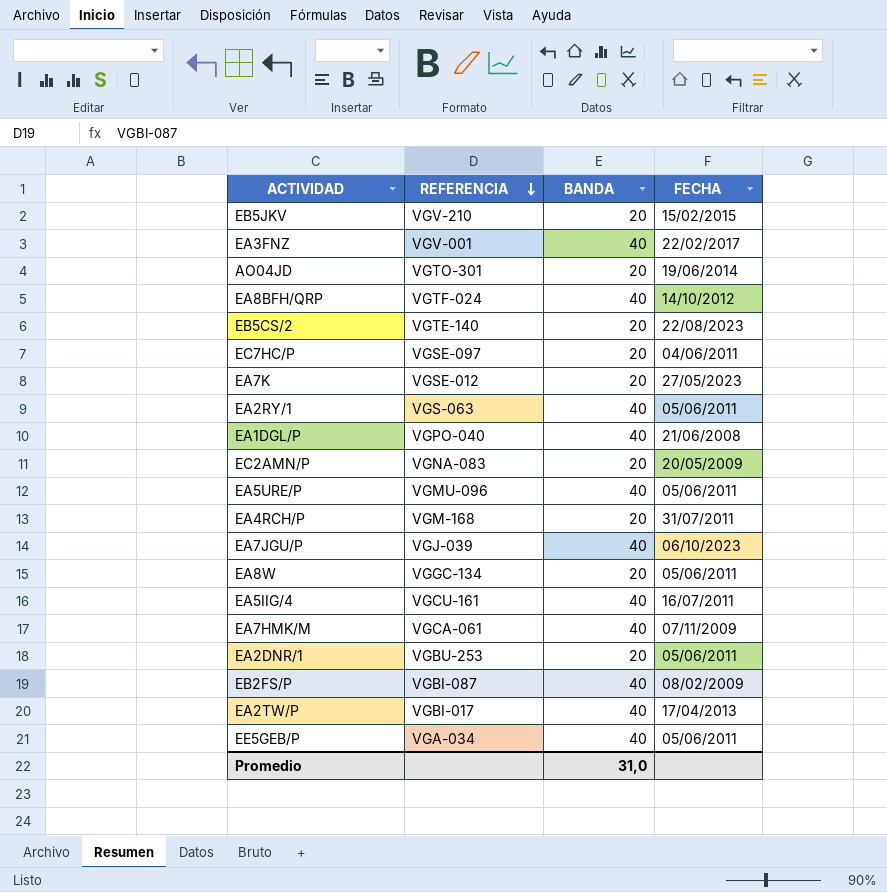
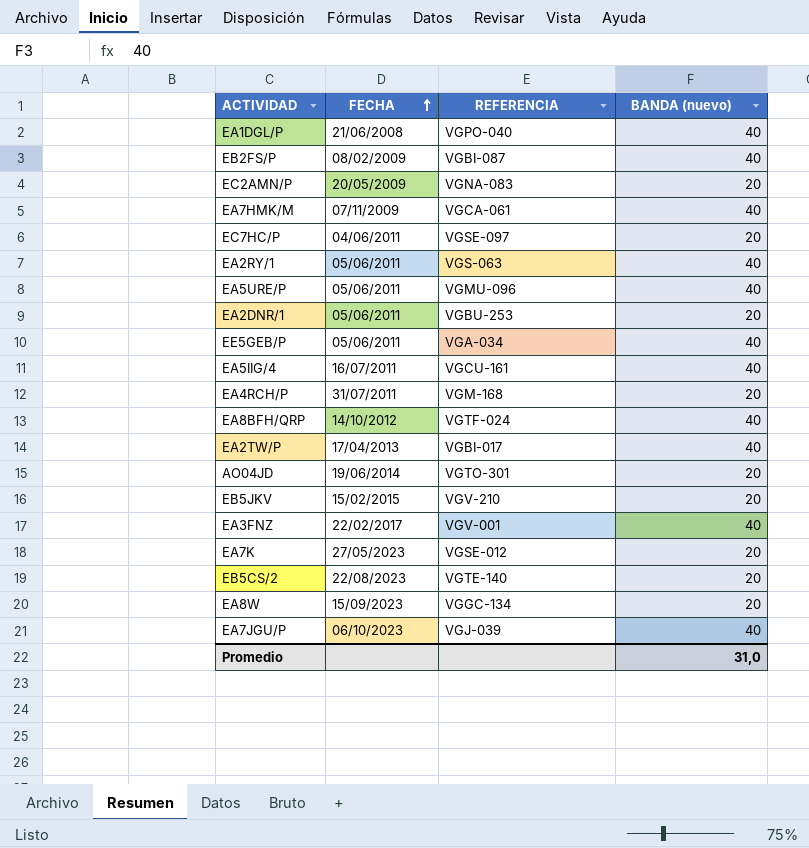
row order: REFERENCIA descending -> FECHA ascending
column FECHA | position: 4 -> 2
column name: BANDA -> BANDA (nuevo)
EA8W | FECHA: 05/06/2011 -> 15/09/2023

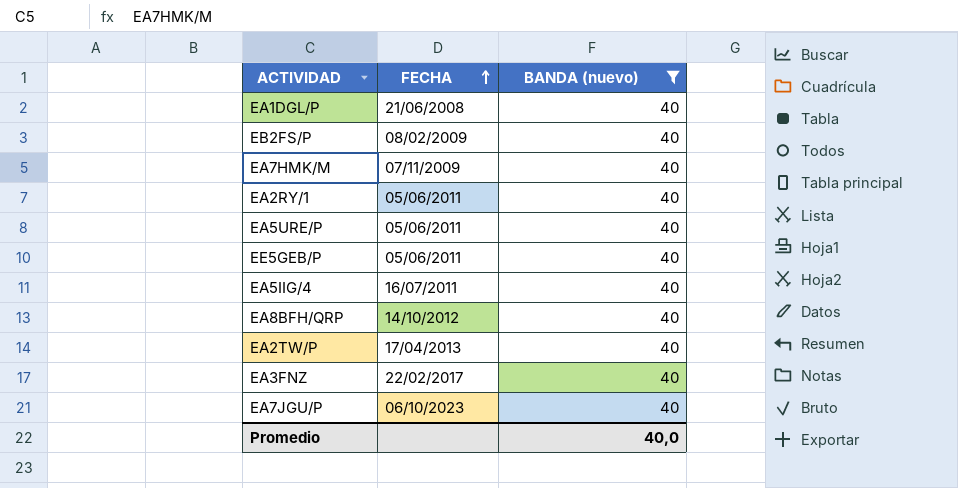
filter: none -> BANDA (nuevo) = 40
column REFERENCIA | position: 3 -> none
Promedio | BANDA (nuevo): 31,0 -> 40,0

